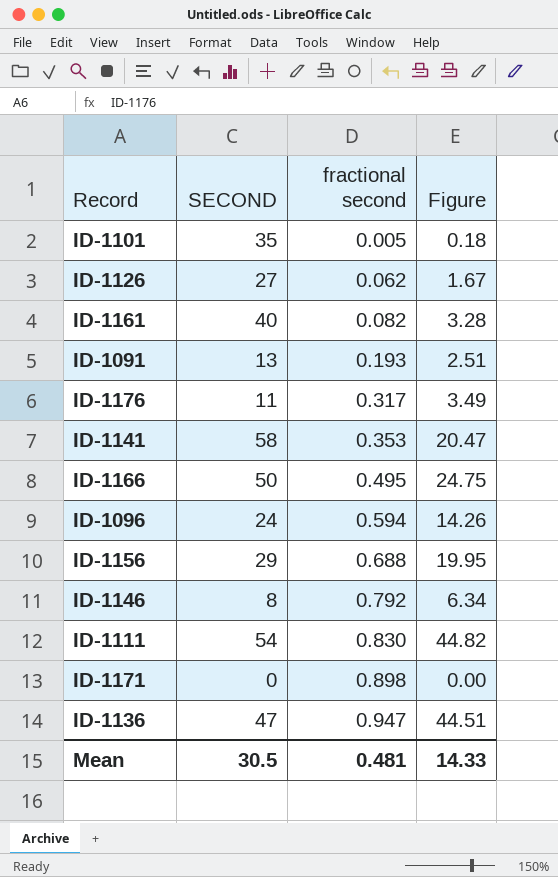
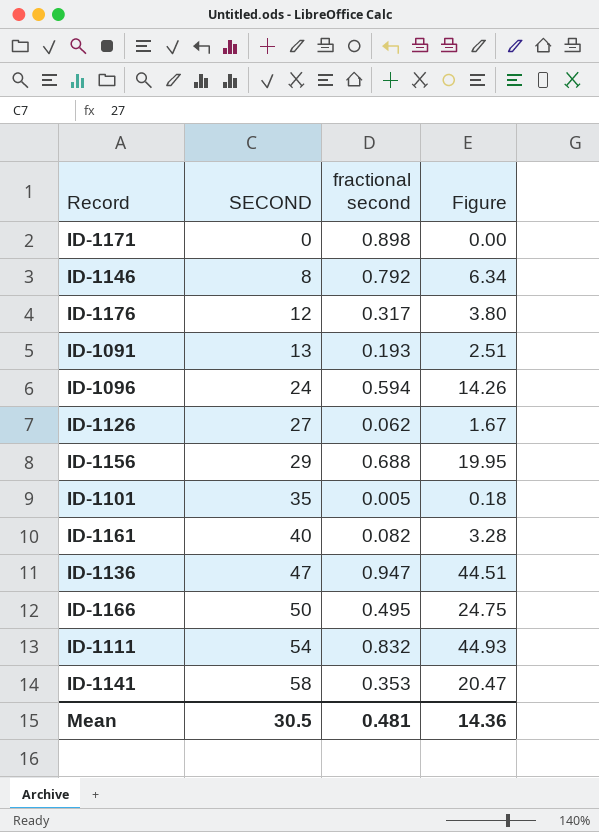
row order: fractional second ascending -> SECOND ascending
ID-1176 | SECOND: 11 -> 12
ID-1176 | Figure: 3.49 -> 3.80
ID-1111 | fractional second: 0.830 -> 0.832
ID-1111 | Figure: 44.82 -> 44.93
Mean | Figure: 14.33 -> 14.36

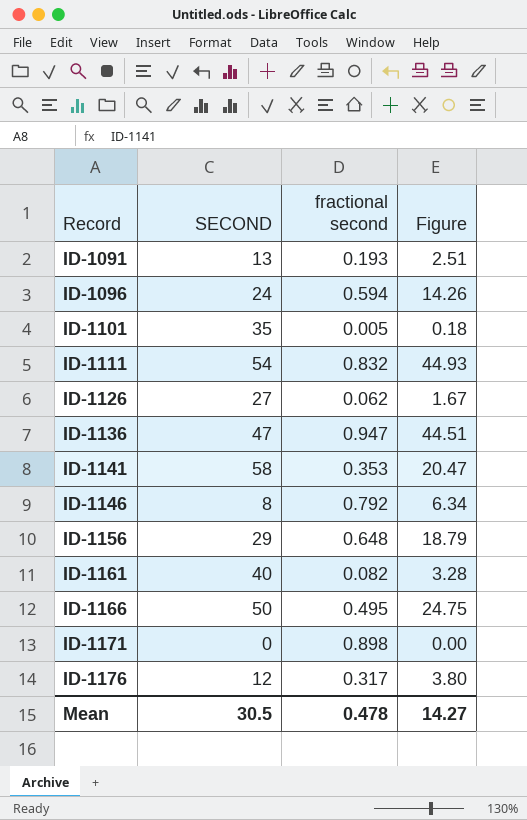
row order: SECOND ascending -> Record ascending
ID-1156 | fractional second: 0.688 -> 0.648
ID-1156 | Figure: 19.95 -> 18.79
Mean | fractional second: 0.481 -> 0.478
Mean | Figure: 14.36 -> 14.27

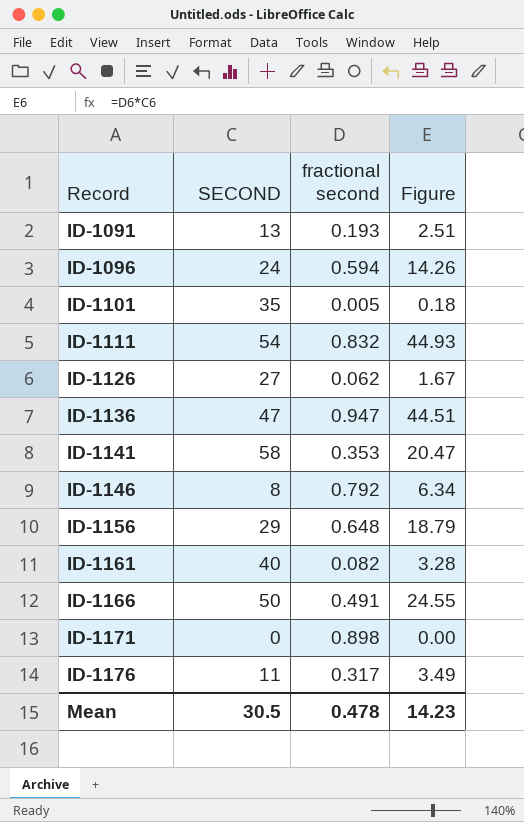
ID-1166 | fractional second: 0.495 -> 0.491
ID-1166 | Figure: 24.75 -> 24.55
ID-1176 | SECOND: 12 -> 11
ID-1176 | Figure: 3.80 -> 3.49
Mean | Figure: 14.27 -> 14.23

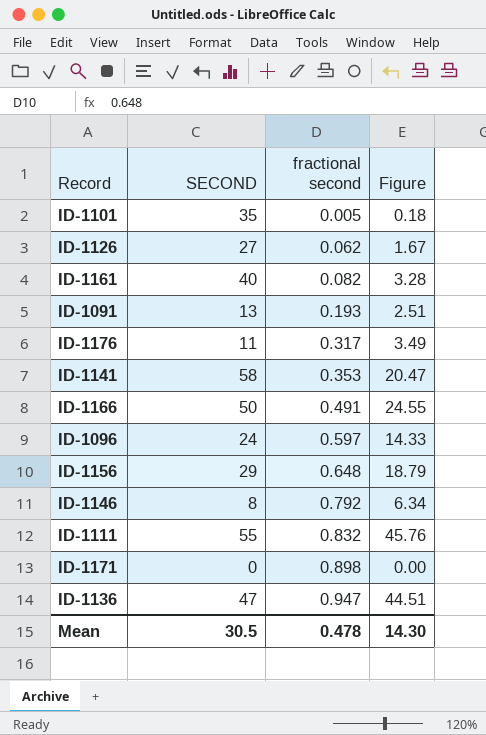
row order: Record ascending -> fractional second ascending
ID-1096 | fractional second: 0.594 -> 0.597
ID-1096 | Figure: 14.26 -> 14.33
ID-1111 | SECOND: 54 -> 55
ID-1111 | Figure: 44.93 -> 45.76
Mean | Figure: 14.23 -> 14.30

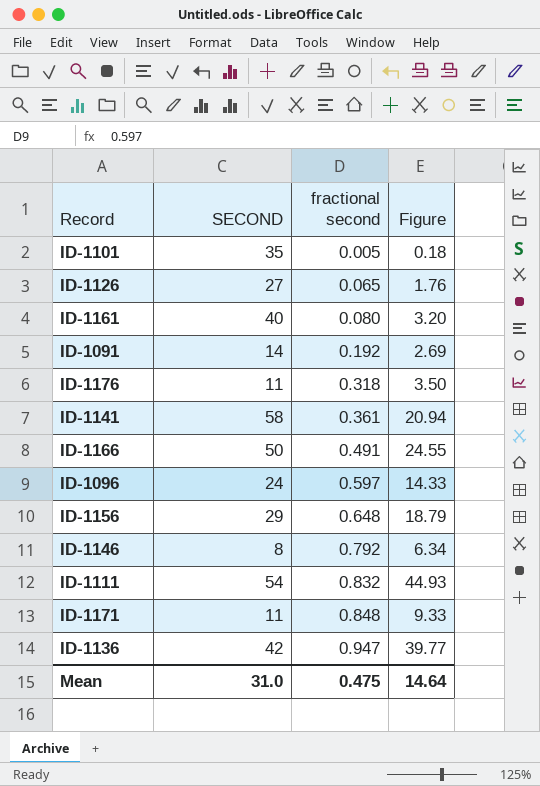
ID-1126 | fractional second: 0.062 -> 0.065
ID-1126 | Figure: 1.67 -> 1.76
ID-1161 | fractional second: 0.082 -> 0.080
ID-1161 | Figure: 3.28 -> 3.20
ID-1091 | SECOND: 13 -> 14
ID-1091 | fractional second: 0.193 -> 0.192
ID-1091 | Figure: 2.51 -> 2.69
ID-1176 | fractional second: 0.317 -> 0.318
ID-1176 | Figure: 3.49 -> 3.50
ID-1141 | fractional second: 0.353 -> 0.361
ID-1141 | Figure: 20.47 -> 20.94
ID-1111 | SECOND: 55 -> 54
ID-1111 | Figure: 45.76 -> 44.93
ID-1171 | SECOND: 0 -> 11
ID-1171 | fractional second: 0.898 -> 0.848
ID-1171 | Figure: 0.00 -> 9.33
ID-1136 | SECOND: 47 -> 42
ID-1136 | Figure: 44.51 -> 39.77
Mean | SECOND: 30.5 -> 31.0
Mean | fractional second: 0.478 -> 0.475
Mean | Figure: 14.30 -> 14.64

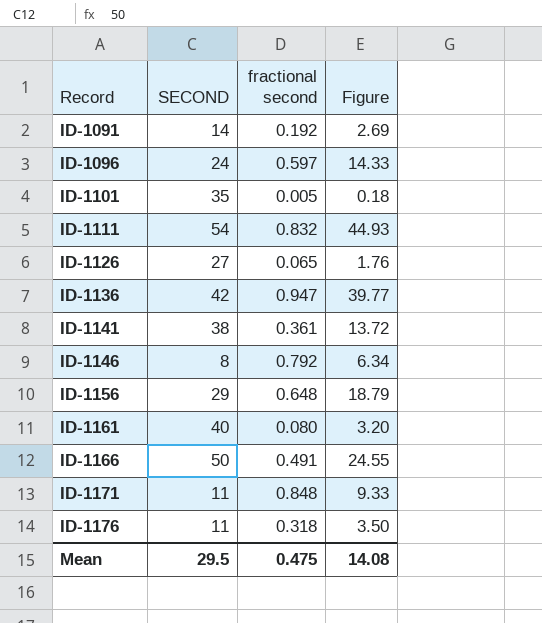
row order: fractional second ascending -> Record ascending
ID-1141 | SECOND: 58 -> 38
ID-1141 | Figure: 20.94 -> 13.72
Mean | SECOND: 31.0 -> 29.5
Mean | Figure: 14.64 -> 14.08

